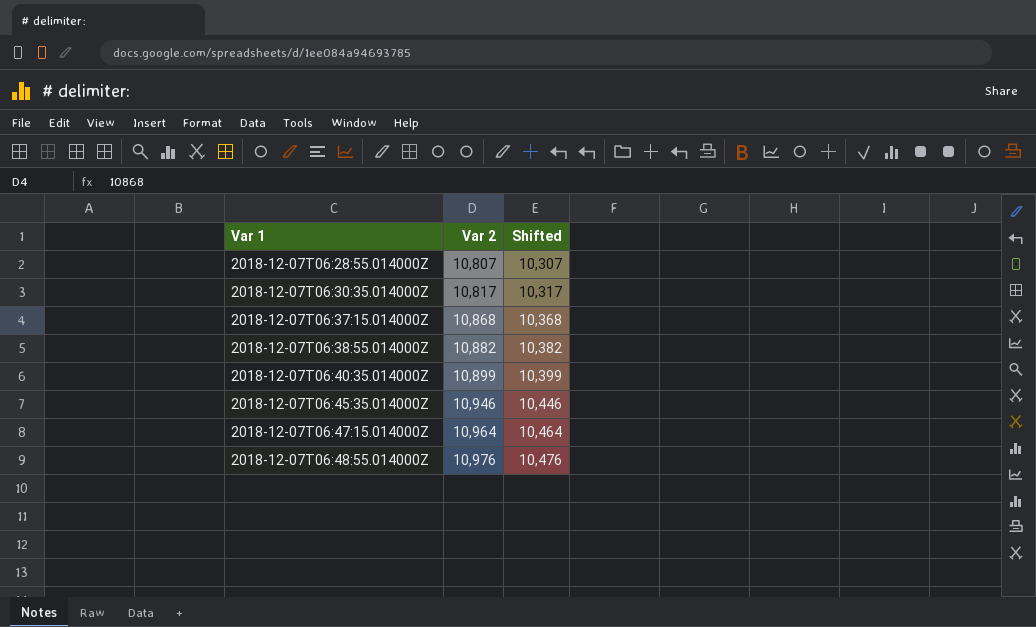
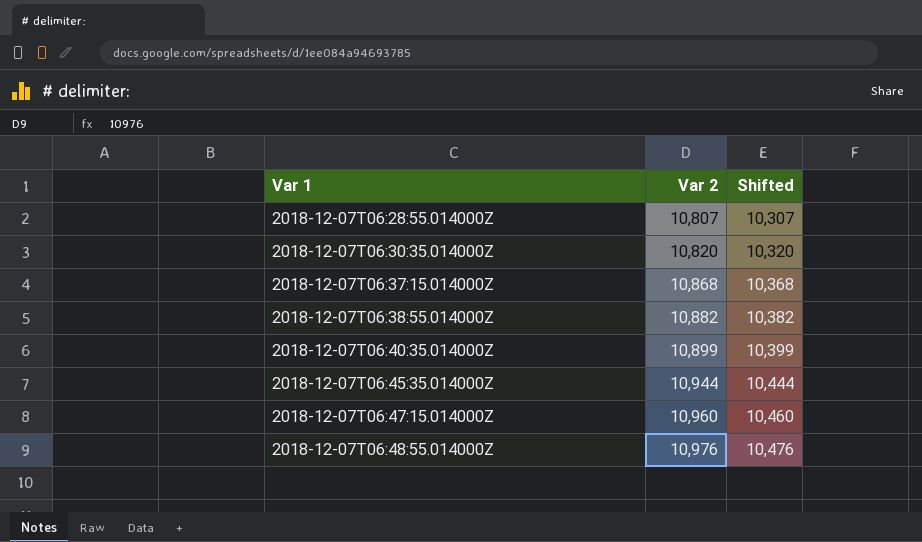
2018-12-07T06:30:35.014000Z | Var 2: 10,817 -> 10,820
2018-12-07T06:30:35.014000Z | Shifted: 10,317 -> 10,320
2018-12-07T06:45:35.014000Z | Var 2: 10,946 -> 10,944
2018-12-07T06:45:35.014000Z | Shifted: 10,446 -> 10,444
2018-12-07T06:47:15.014000Z | Var 2: 10,964 -> 10,960
2018-12-07T06:47:15.014000Z | Shifted: 10,464 -> 10,460

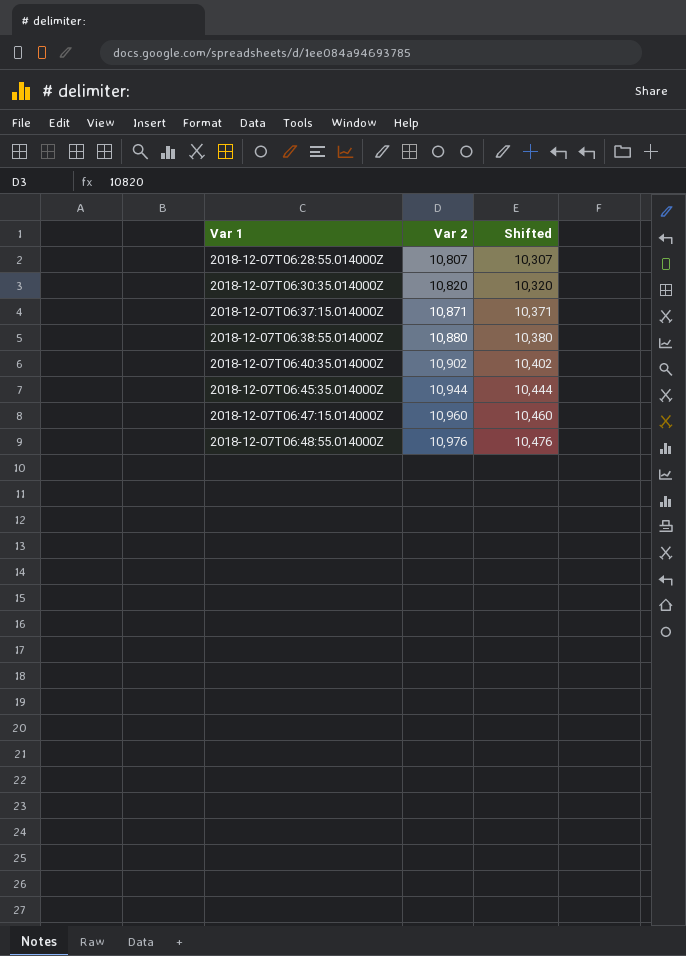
2018-12-07T06:37:15.014000Z | Var 2: 10,868 -> 10,871
2018-12-07T06:37:15.014000Z | Shifted: 10,368 -> 10,371
2018-12-07T06:38:55.014000Z | Var 2: 10,882 -> 10,880
2018-12-07T06:38:55.014000Z | Shifted: 10,382 -> 10,380
2018-12-07T06:40:35.014000Z | Var 2: 10,899 -> 10,902
2018-12-07T06:40:35.014000Z | Shifted: 10,399 -> 10,402

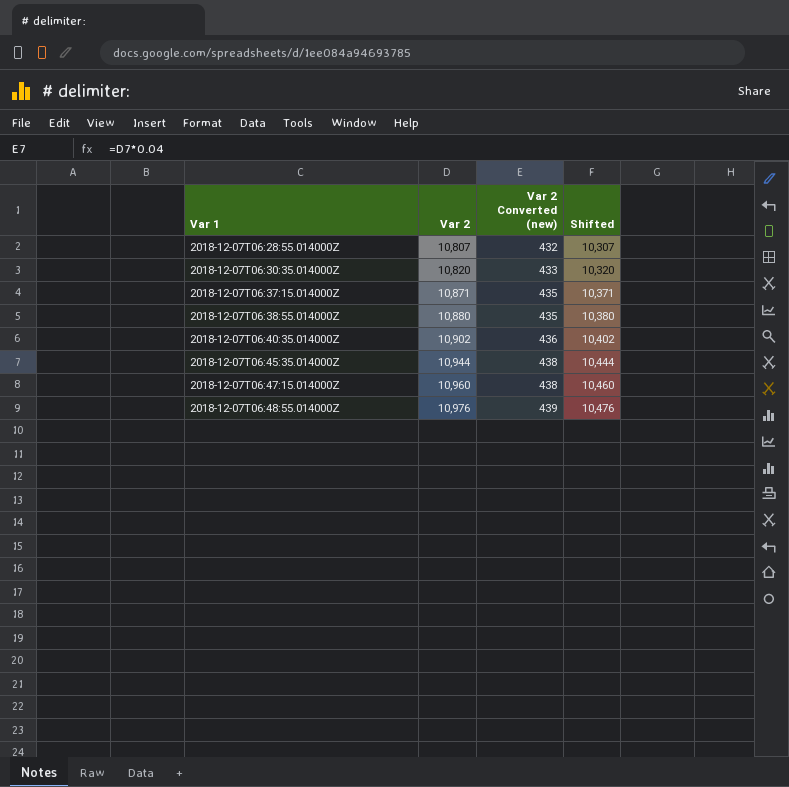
column Var 2 Converted (new) | formula: none -> [Var 2] * 0.04

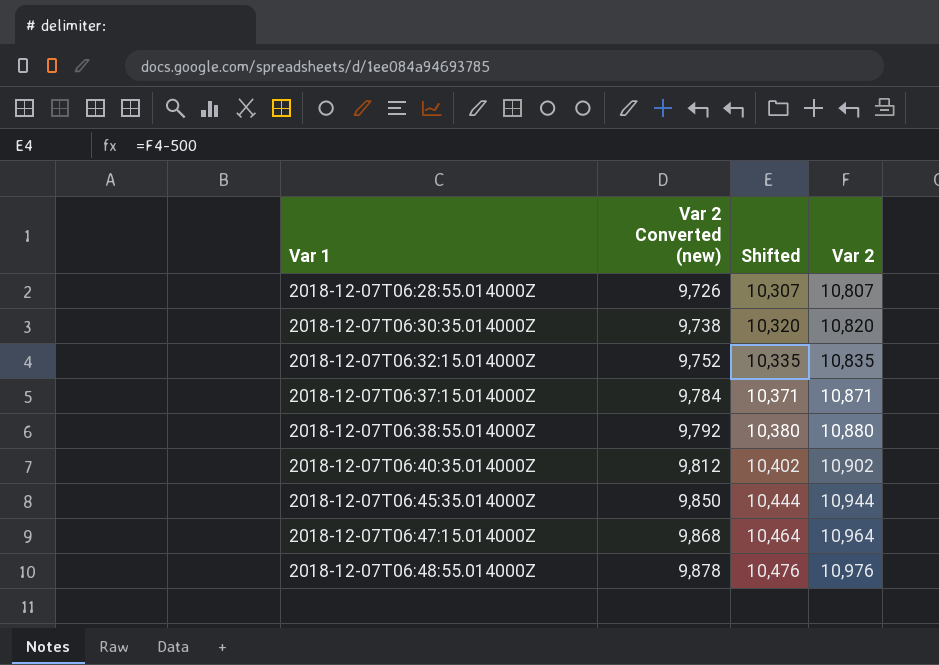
column Var 2 Converted (new) | formula: [Var 2] * 0.04 -> [Var 2] * 0.9
column Var 2 | position: 2 -> 4
row 2018-12-07T06:32:15.014000Z: none -> 9,752 | 10,335 | 10,835
2018-12-07T06:47:15.014000Z | Shifted: 10,460 -> 10,464
2018-12-07T06:47:15.014000Z | Var 2: 10,960 -> 10,964

